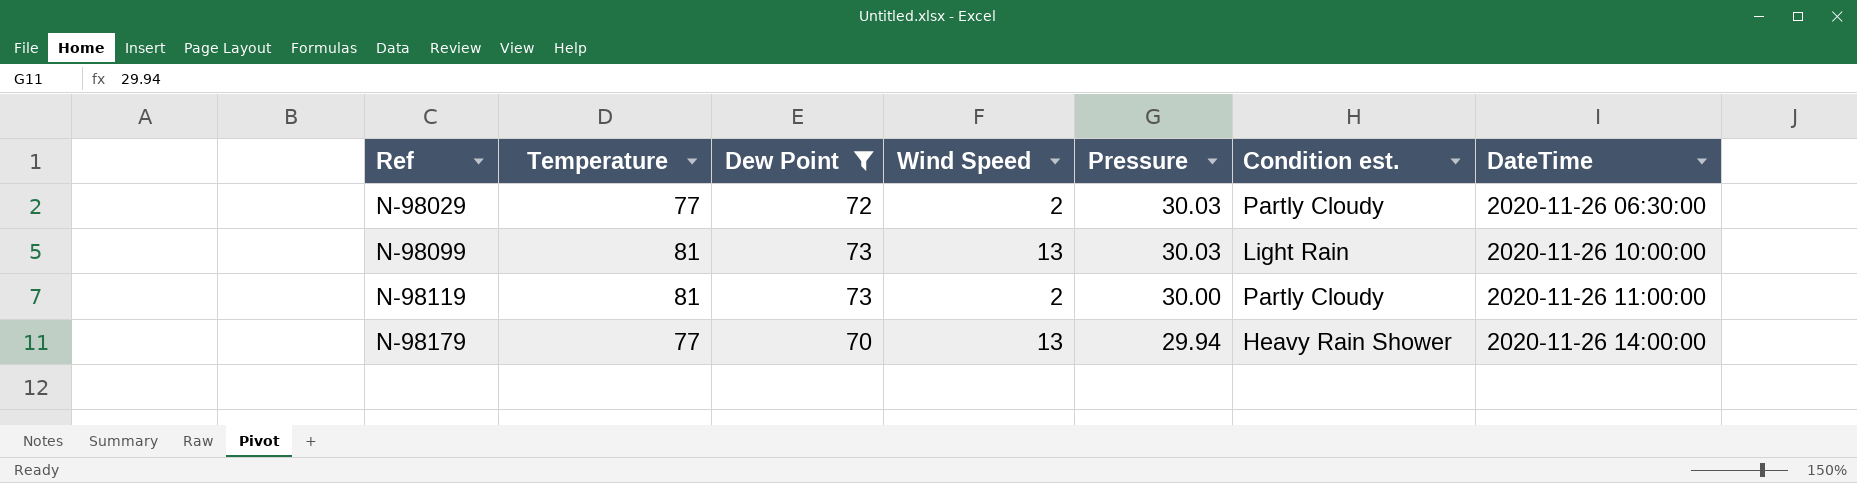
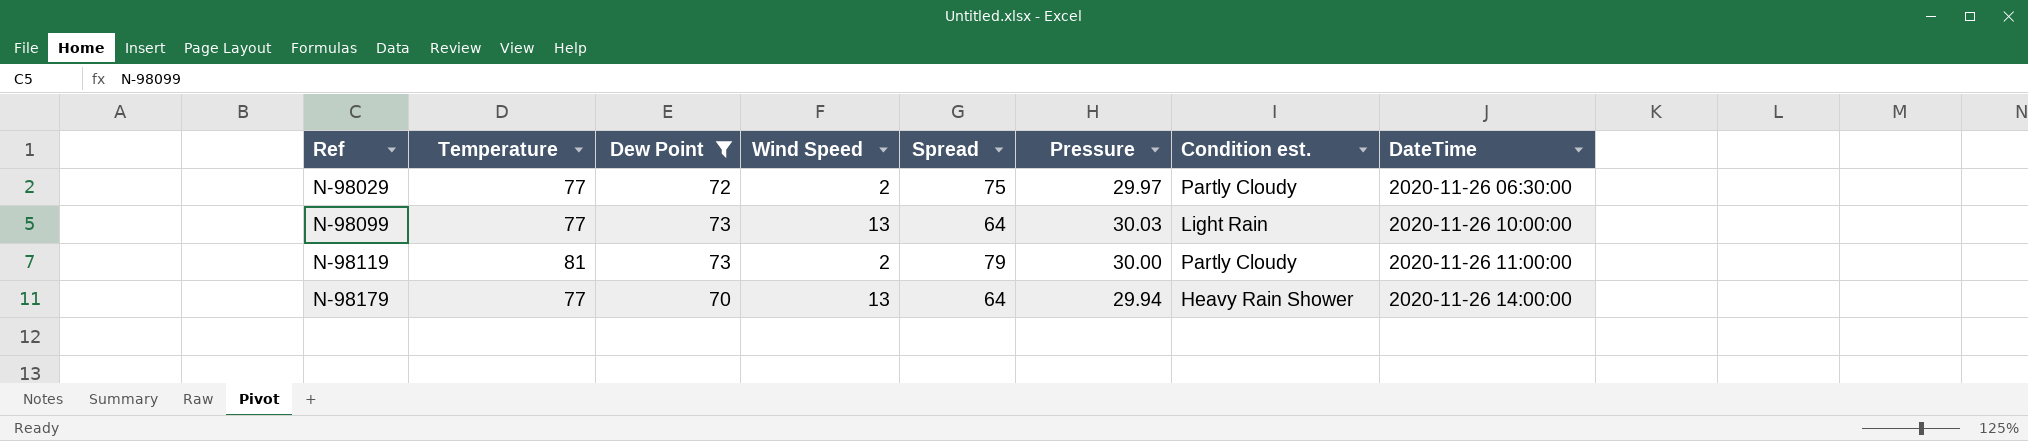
column Spread | formula: none -> [Temperature] - [Wind Speed]
N-98029 | Pressure: 30.03 -> 29.97
N-98099 | Temperature: 81 -> 77

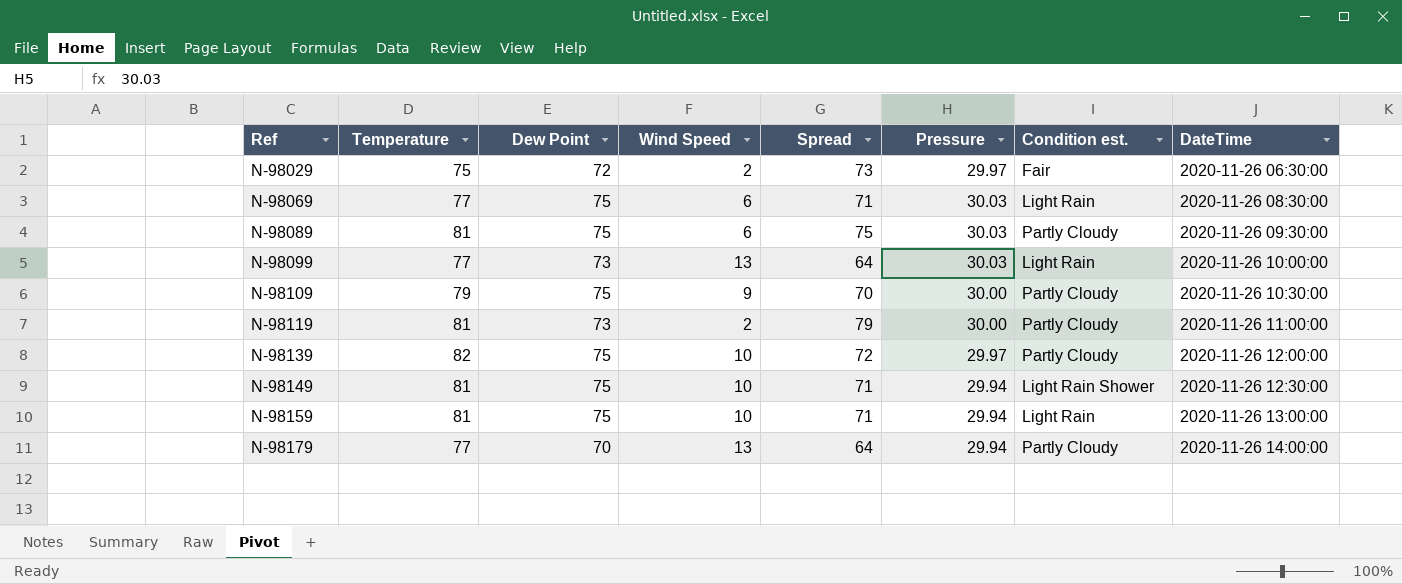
filter: Dew Point != 75 -> none
N-98029 | Temperature: 77 -> 75
N-98029 | Spread: 75 -> 73
N-98029 | Condition est.: Partly Cloudy -> Fair
N-98179 | Condition est.: Heavy Rain Shower -> Partly Cloudy

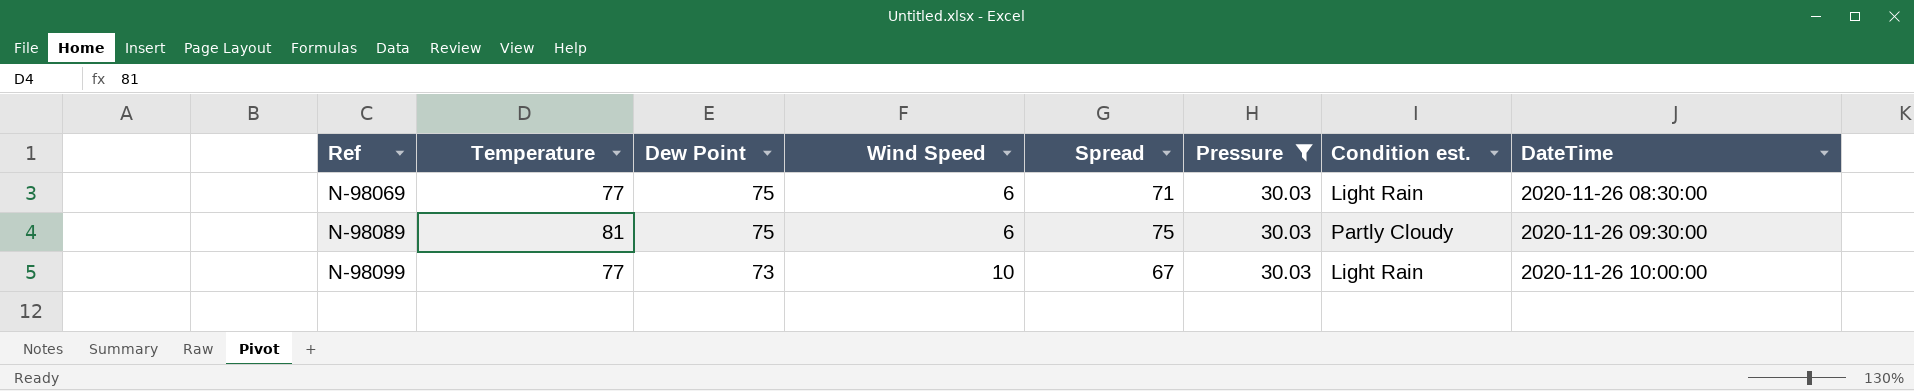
filter: none -> Pressure = 30.03
N-98099 | Wind Speed: 13 -> 10
N-98099 | Spread: 64 -> 67

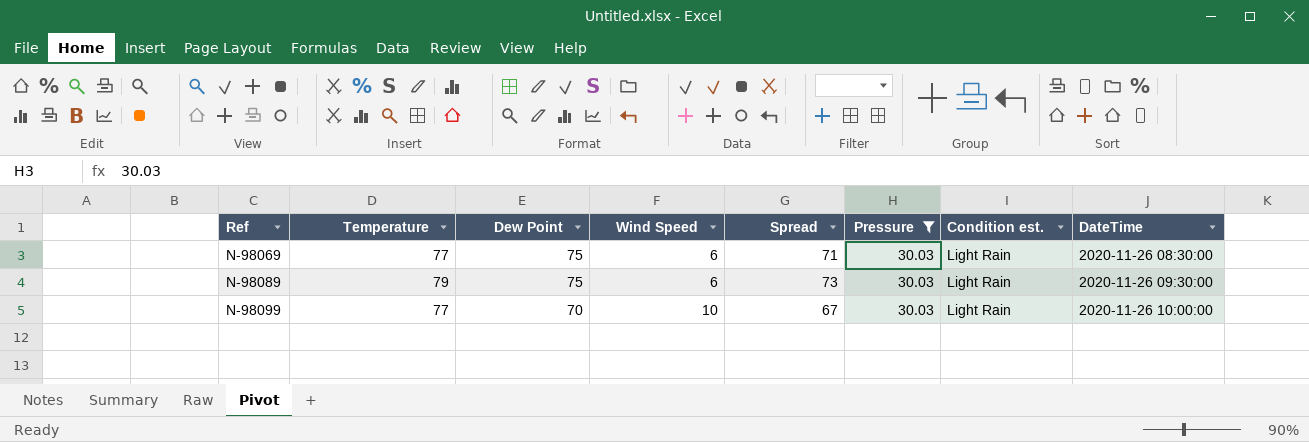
N-98089 | Temperature: 81 -> 79
N-98089 | Spread: 75 -> 73
N-98089 | Condition est.: Partly Cloudy -> Light Rain
N-98099 | Dew Point: 73 -> 70

